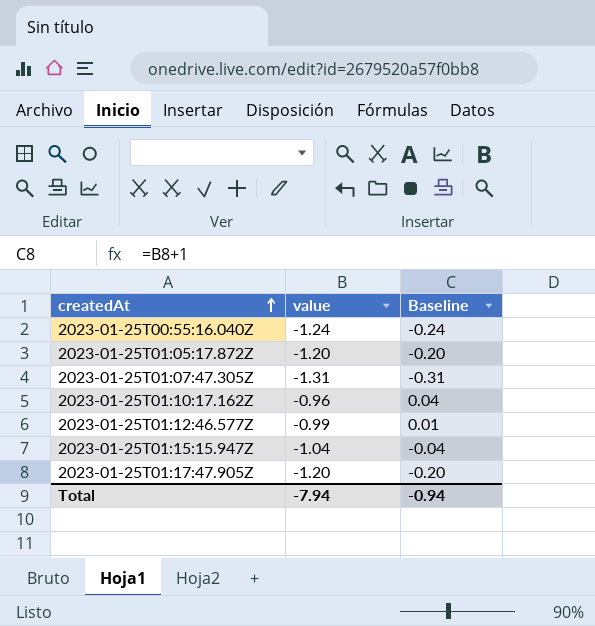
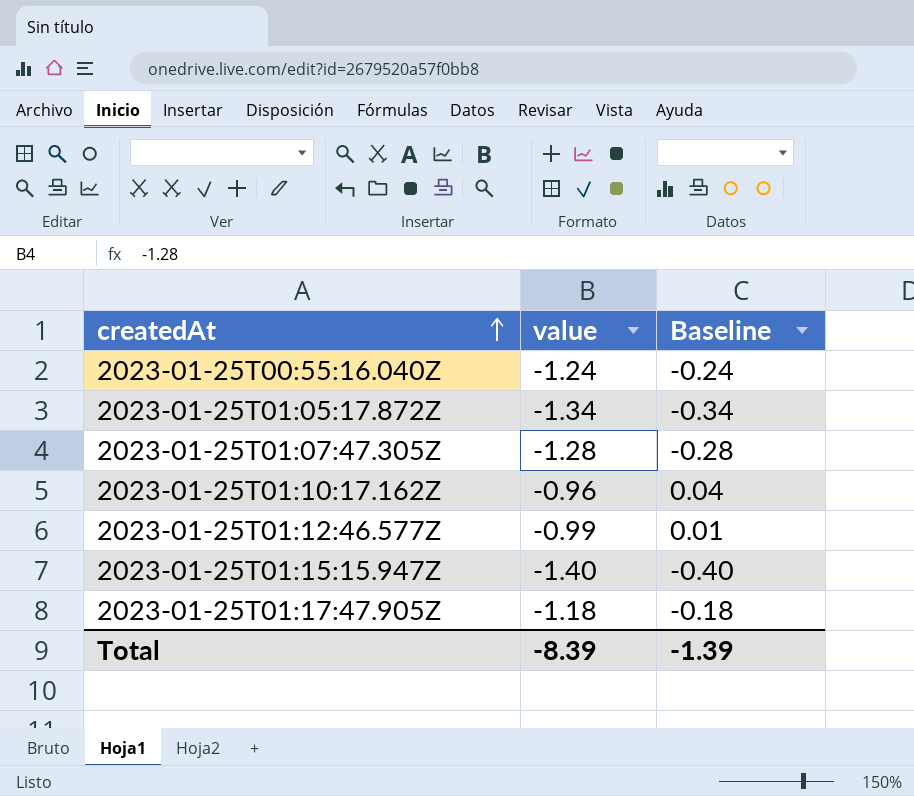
2023-01-25T01:05:17.872Z | value: -1.20 -> -1.34
2023-01-25T01:05:17.872Z | Baseline: -0.20 -> -0.34
2023-01-25T01:07:47.305Z | value: -1.31 -> -1.28
2023-01-25T01:07:47.305Z | Baseline: -0.31 -> -0.28
2023-01-25T01:15:15.947Z | value: -1.04 -> -1.40
2023-01-25T01:15:15.947Z | Baseline: -0.04 -> -0.40
2023-01-25T01:17:47.905Z | value: -1.20 -> -1.18
2023-01-25T01:17:47.905Z | Baseline: -0.20 -> -0.18
Total | value: -7.94 -> -8.39
Total | Baseline: -0.94 -> -1.39

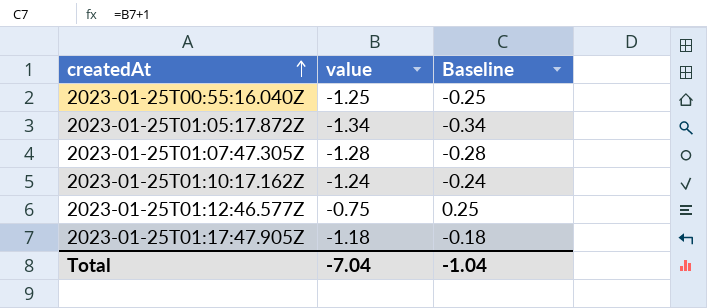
row 2023-01-25T01:15:15.947Z: -1.40 | -0.40 -> none
2023-01-25T00:55:16.040Z | value: -1.24 -> -1.25
2023-01-25T00:55:16.040Z | Baseline: -0.24 -> -0.25
2023-01-25T01:10:17.162Z | value: -0.96 -> -1.24
2023-01-25T01:10:17.162Z | Baseline: 0.04 -> -0.24
2023-01-25T01:12:46.577Z | value: -0.99 -> -0.75
2023-01-25T01:12:46.577Z | Baseline: 0.01 -> 0.25
Total | value: -8.39 -> -7.04
Total | Baseline: -1.39 -> -1.04

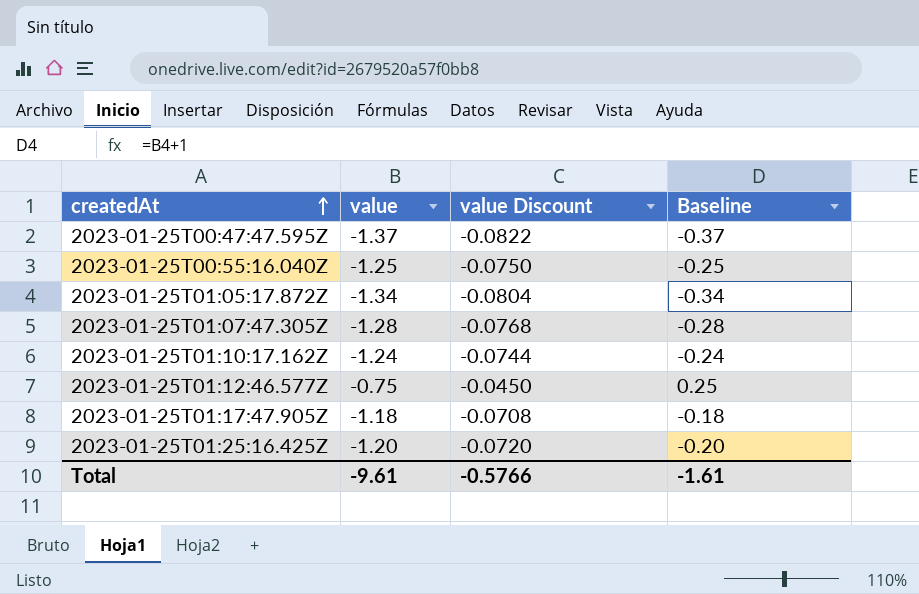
column value Discount | formula: none -> [value] * 0.06
row 2023-01-25T00:47:47.595Z: none -> -1.37 | -0.0822 | -0.37
row 2023-01-25T01:25:16.425Z: none -> -1.20 | -0.0720 | -0.20
Total | value: -7.04 -> -9.61
Total | Baseline: -1.04 -> -1.61

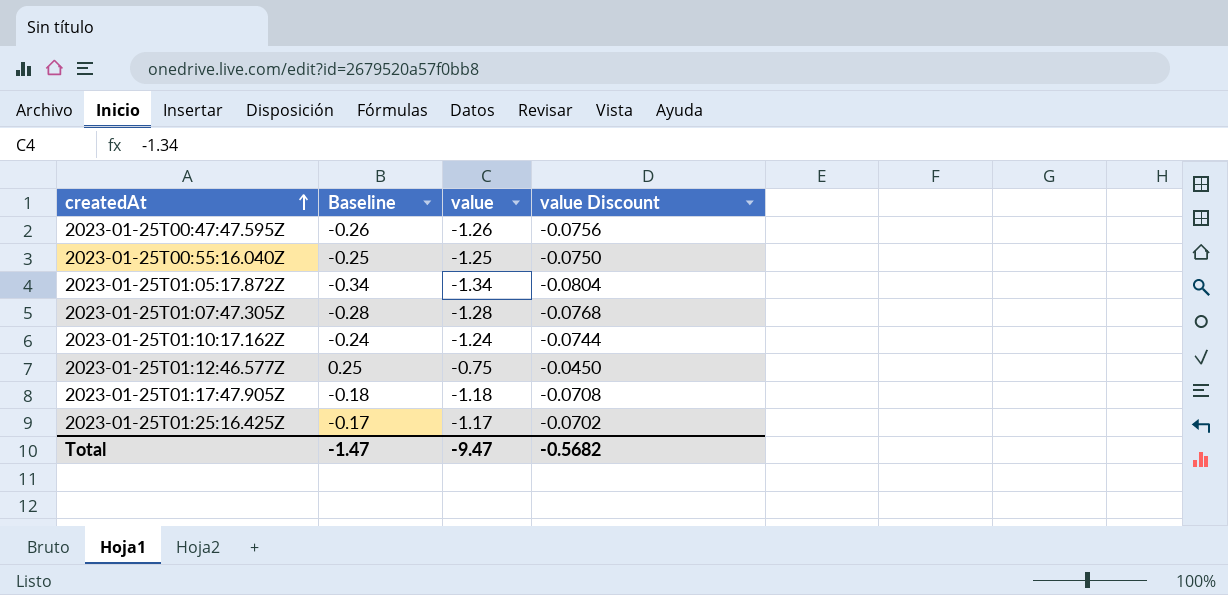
column Baseline | position: 4 -> 2
2023-01-25T00:47:47.595Z | Baseline: -0.37 -> -0.26
2023-01-25T00:47:47.595Z | value: -1.37 -> -1.26
2023-01-25T00:47:47.595Z | value Discount: -0.0822 -> -0.0756
2023-01-25T01:25:16.425Z | Baseline: -0.20 -> -0.17
2023-01-25T01:25:16.425Z | value: -1.20 -> -1.17
2023-01-25T01:25:16.425Z | value Discount: -0.0720 -> -0.0702
Total | Baseline: -1.61 -> -1.47
Total | value: -9.61 -> -9.47
Total | value Discount: -0.5766 -> -0.5682

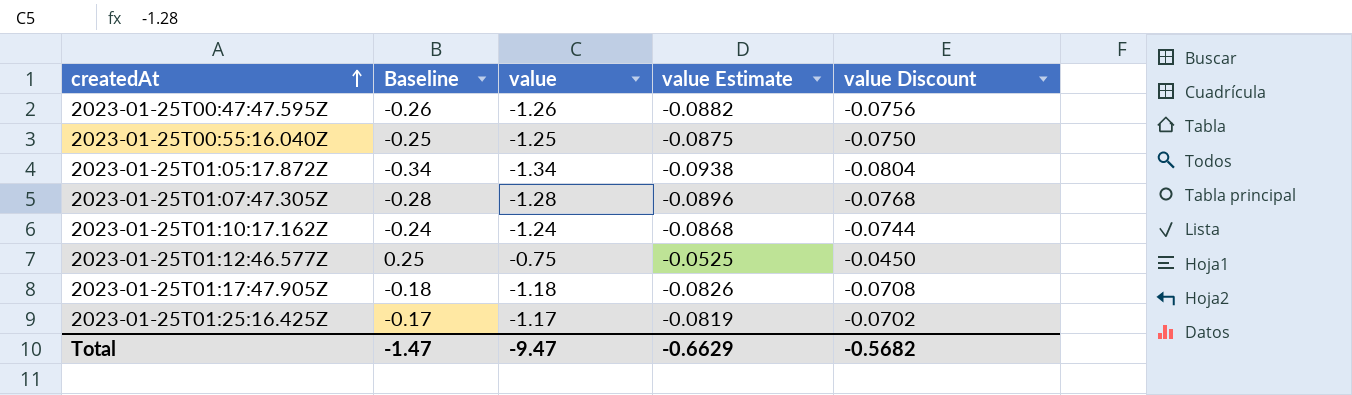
column value Estimate | formula: none -> [value] * 0.07

